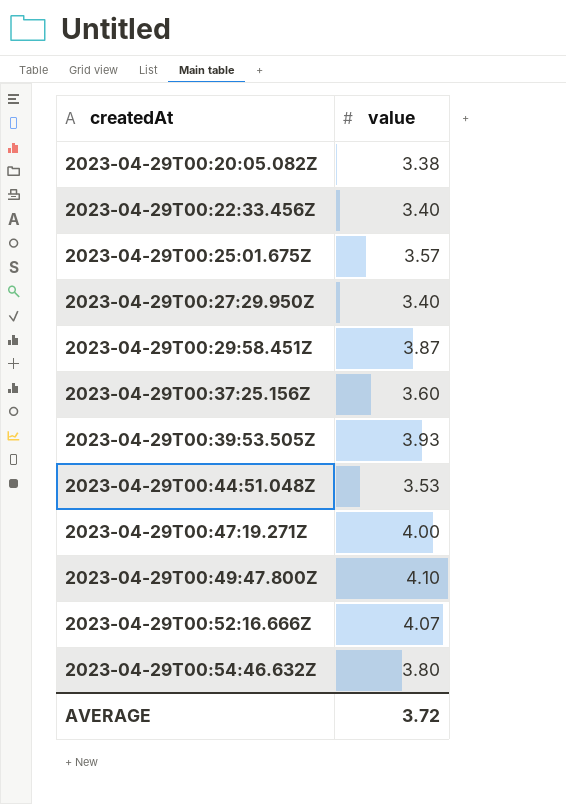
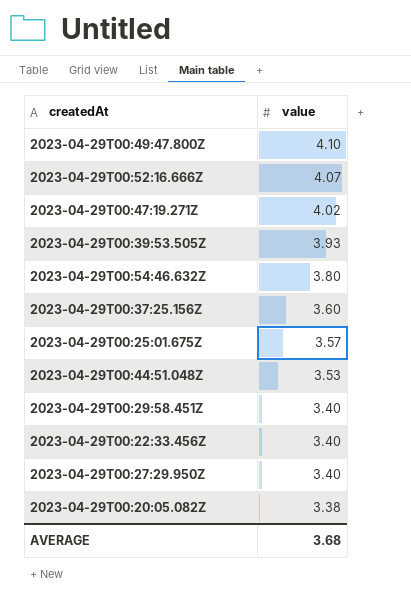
row order: createdAt ascending -> value descending
2023-04-29T00:47:19.271Z | value: 4.00 -> 4.02
2023-04-29T00:29:58.451Z | value: 3.87 -> 3.40
AVERAGE | value: 3.72 -> 3.68

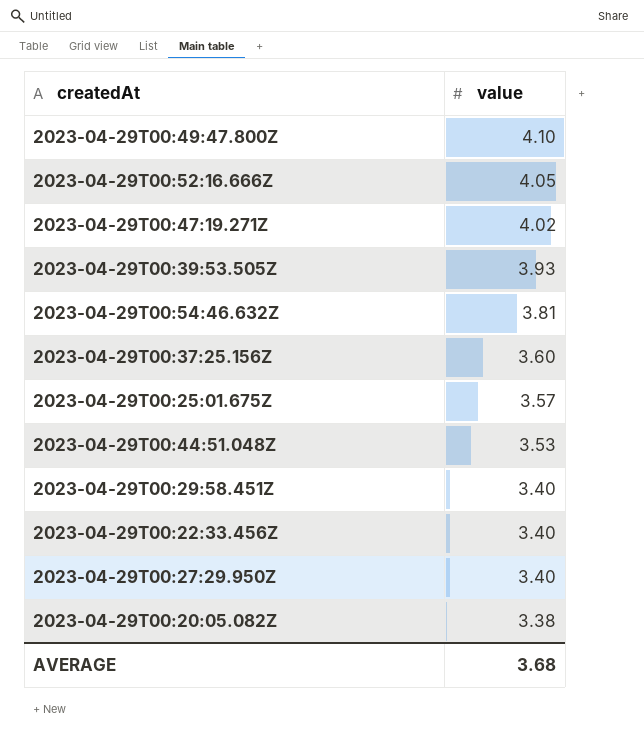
2023-04-29T00:52:16.666Z | value: 4.07 -> 4.05
2023-04-29T00:54:46.632Z | value: 3.80 -> 3.81

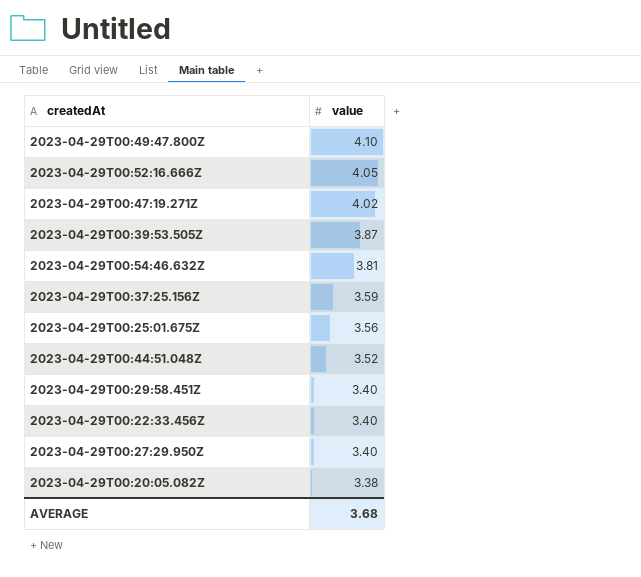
2023-04-29T00:39:53.505Z | value: 3.93 -> 3.87
2023-04-29T00:37:25.156Z | value: 3.60 -> 3.59
2023-04-29T00:25:01.675Z | value: 3.57 -> 3.56
2023-04-29T00:44:51.048Z | value: 3.53 -> 3.52

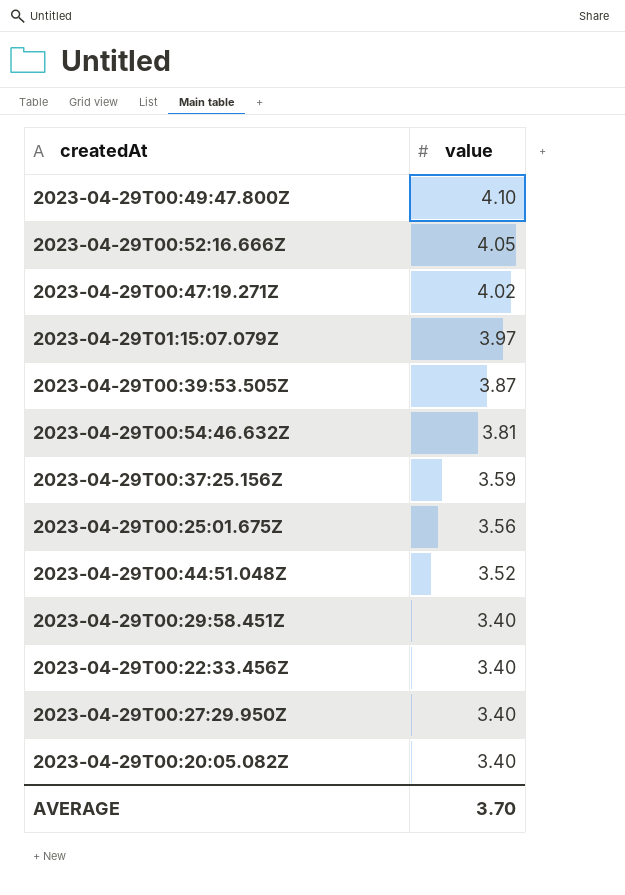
row 2023-04-29T01:15:07.079Z: none -> 3.97
2023-04-29T00:20:05.082Z | value: 3.38 -> 3.40
AVERAGE | value: 3.68 -> 3.70

